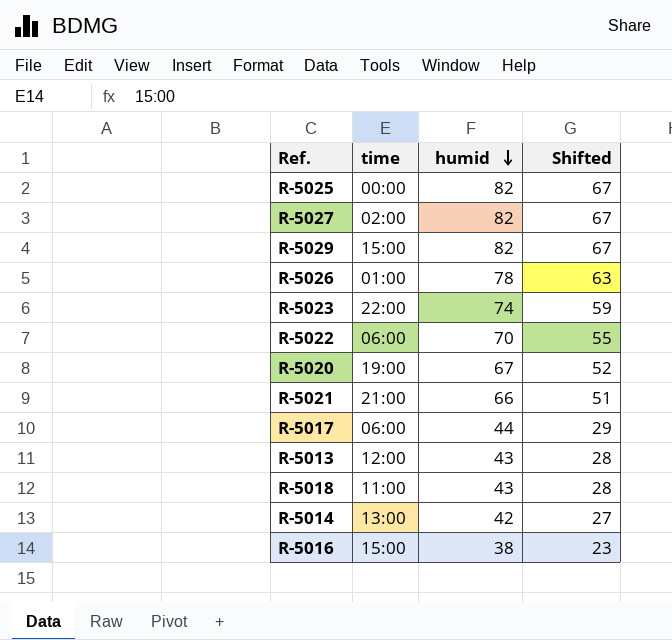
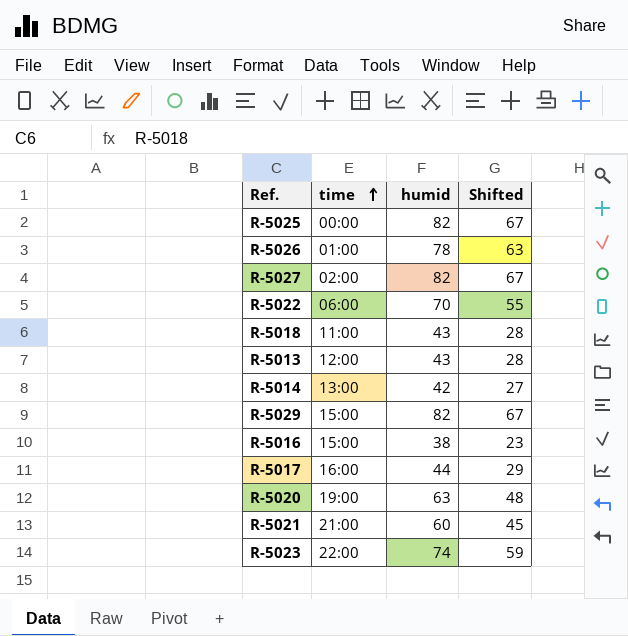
row order: humid descending -> time ascending
R-5017 | time: 06:00 -> 16:00
R-5020 | humid: 67 -> 63
R-5020 | Shifted: 52 -> 48
R-5021 | humid: 66 -> 60
R-5021 | Shifted: 51 -> 45

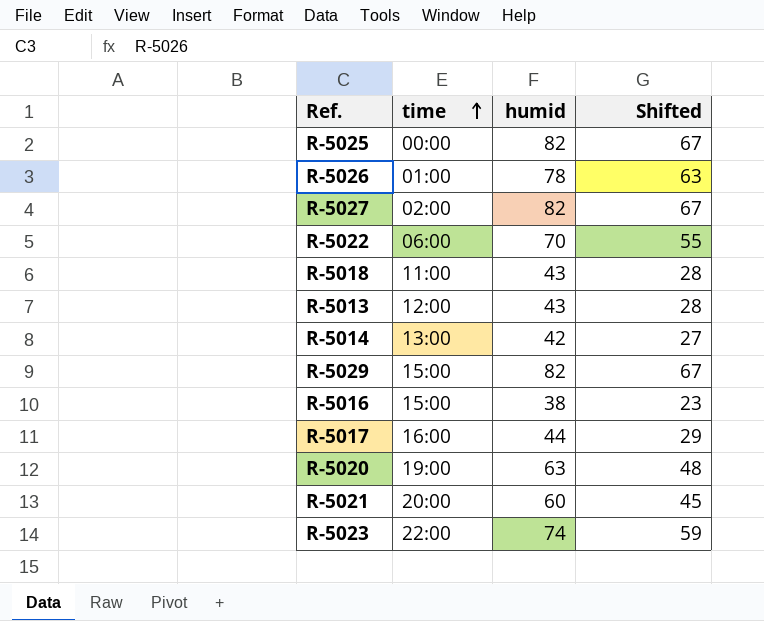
R-5021 | time: 21:00 -> 20:00

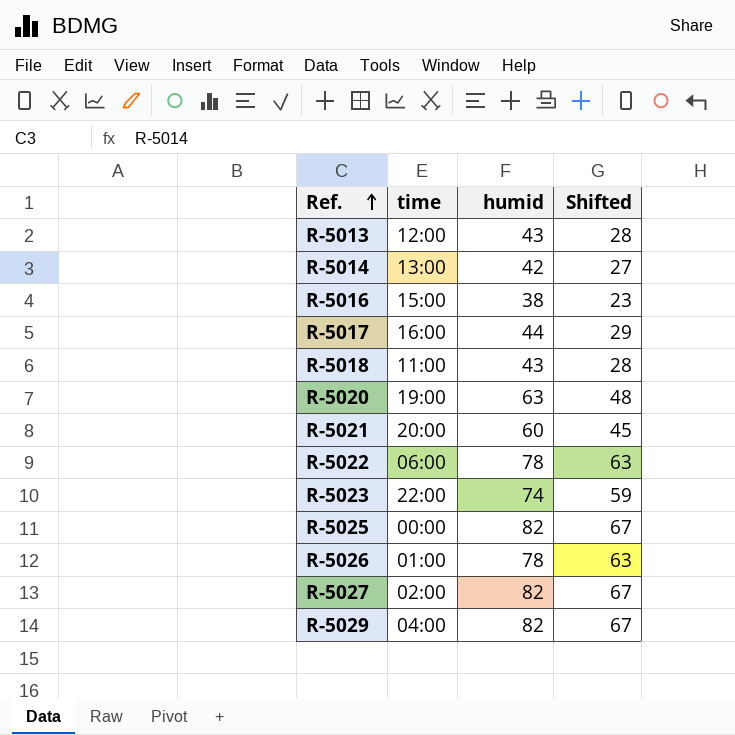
row order: time ascending -> Ref. ascending
R-5022 | humid: 70 -> 78
R-5022 | Shifted: 55 -> 63
R-5029 | time: 15:00 -> 04:00

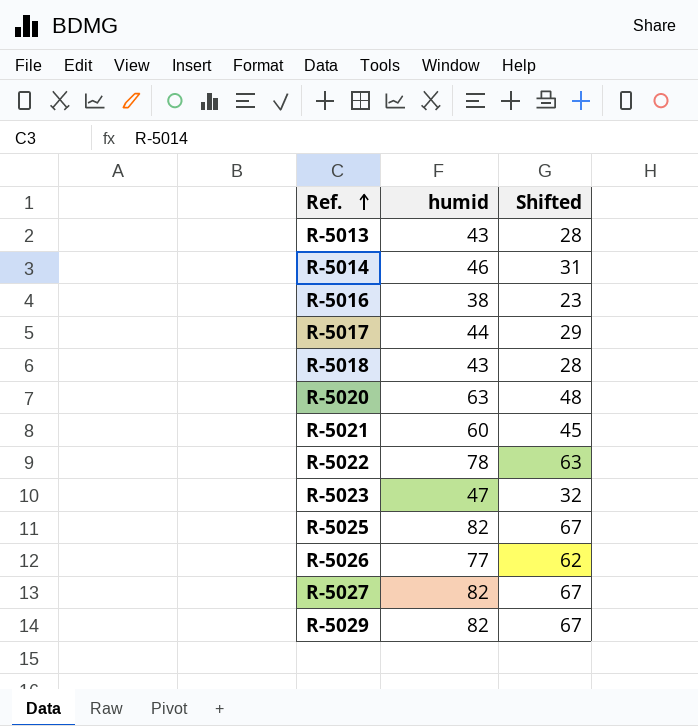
column time | position: 2 -> none
R-5014 | humid: 42 -> 46
R-5014 | Shifted: 27 -> 31
R-5023 | humid: 74 -> 47
R-5023 | Shifted: 59 -> 32
R-5026 | humid: 78 -> 77
R-5026 | Shifted: 63 -> 62

